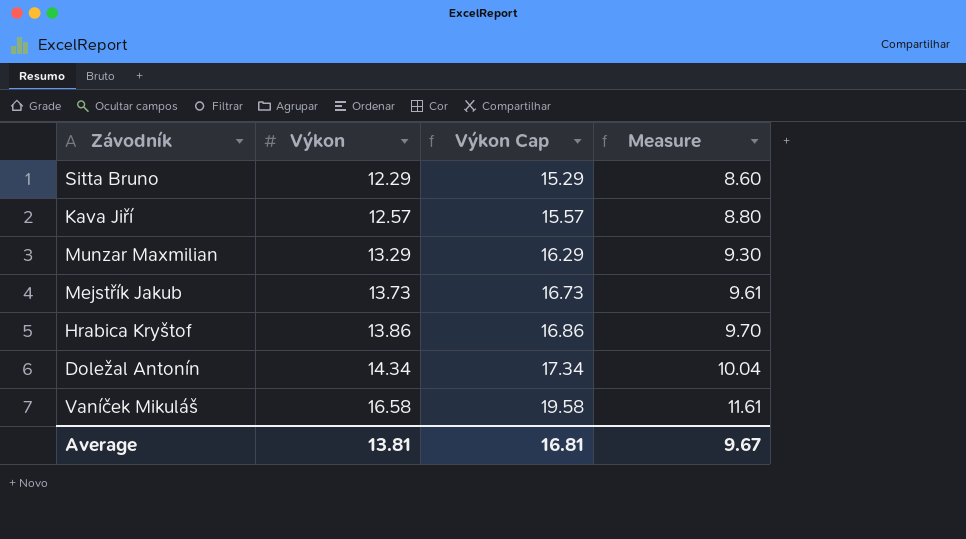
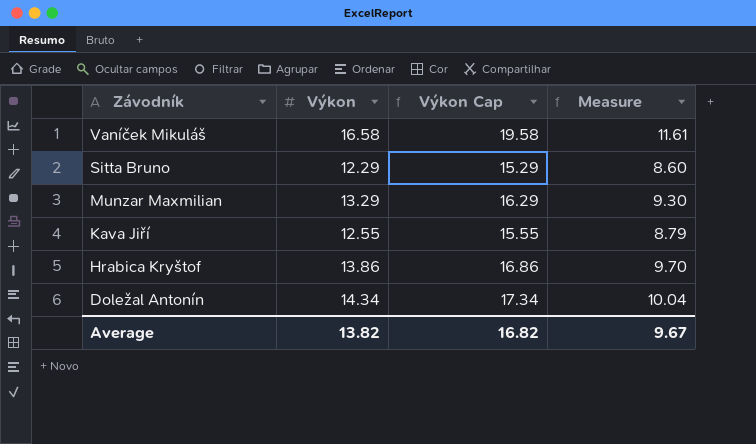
row order: Výkon ascending -> Závodník descending
row Mejstřík Jakub: 13.73 | 16.73 | 9.61 -> none
Kava Jiří | Výkon: 12.57 -> 12.55
Kava Jiří | Výkon Cap: 15.57 -> 15.55
Kava Jiří | Measure: 8.80 -> 8.79
Average | Výkon: 13.81 -> 13.82
Average | Výkon Cap: 16.81 -> 16.82

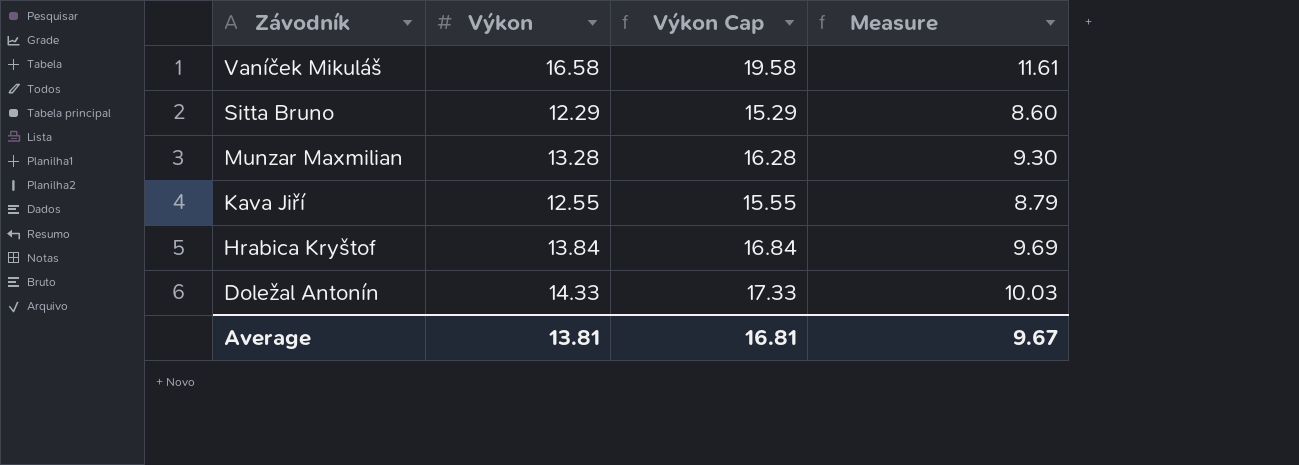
Munzar Maxmilian | Výkon: 13.29 -> 13.28
Munzar Maxmilian | Výkon Cap: 16.29 -> 16.28
Hrabica Kryštof | Výkon: 13.86 -> 13.84
Hrabica Kryštof | Výkon Cap: 16.86 -> 16.84
Hrabica Kryštof | Measure: 9.70 -> 9.69
Doležal Antonín | Výkon: 14.34 -> 14.33
Doležal Antonín | Výkon Cap: 17.34 -> 17.33
Doležal Antonín | Measure: 10.04 -> 10.03
Average | Výkon: 13.82 -> 13.81
Average | Výkon Cap: 16.82 -> 16.81

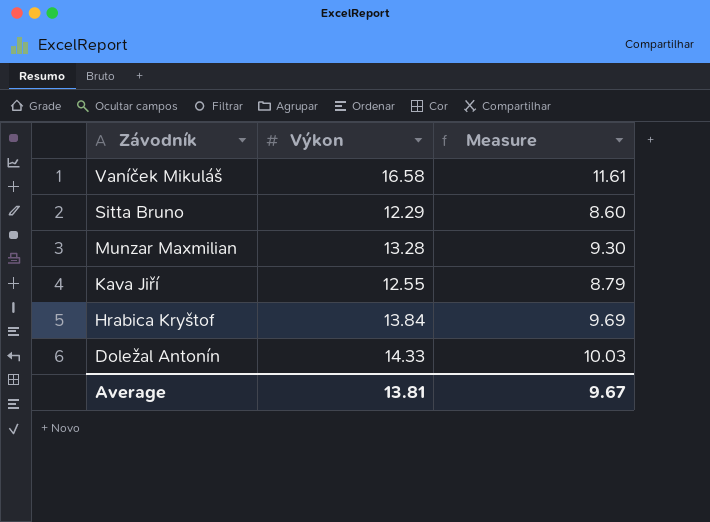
column Výkon Cap | formula: [Výkon] + 3 -> none

